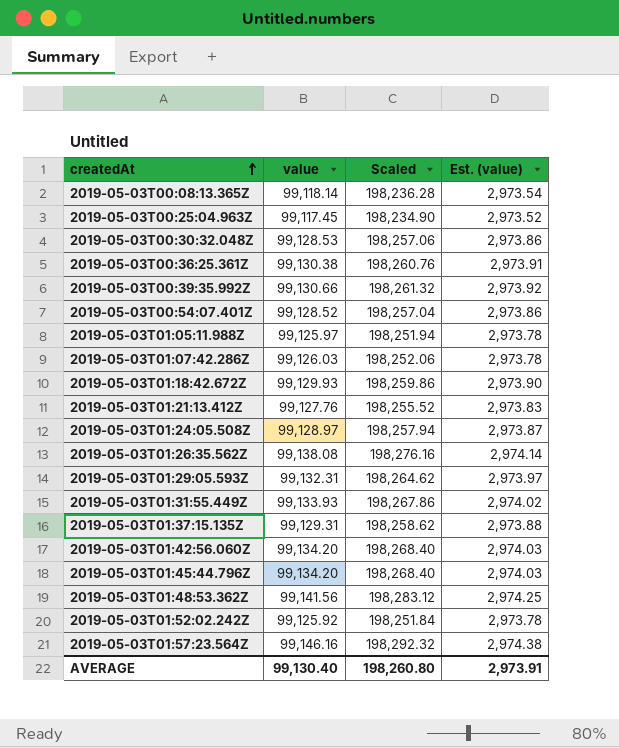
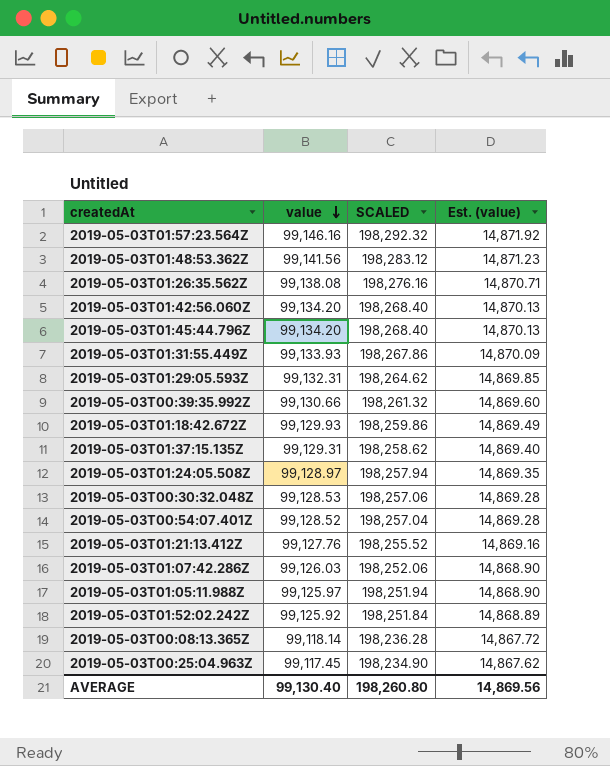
row order: createdAt ascending -> value descending
column name: Scaled -> SCALED
column Est. (value) | formula: [value] * 0.03 -> [value] * 0.15
row 2019-05-03T00:36:25.361Z: 99,130.38 | 198,260.76 | 2,973.91 -> none
AVERAGE | Est. (value): 2,973.91 -> 14,869.56

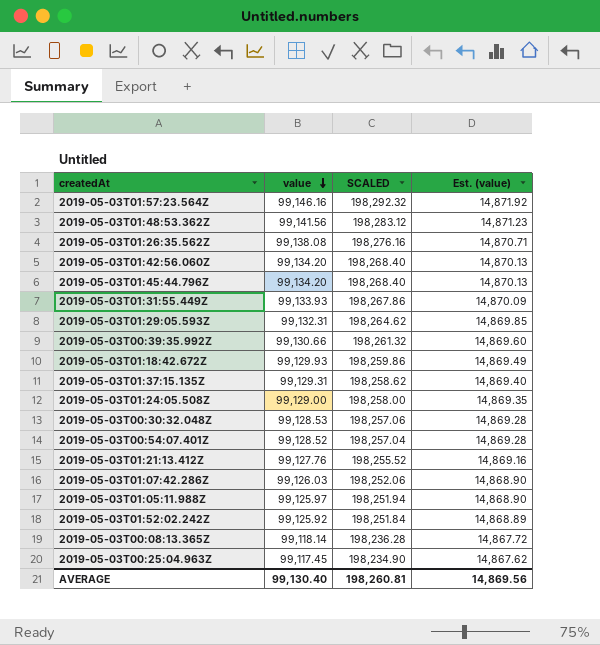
2019-05-03T01:24:05.508Z | value: 99,128.97 -> 99,129.00
2019-05-03T01:24:05.508Z | SCALED: 198,257.94 -> 198,258.00
AVERAGE | SCALED: 198,260.80 -> 198,260.81

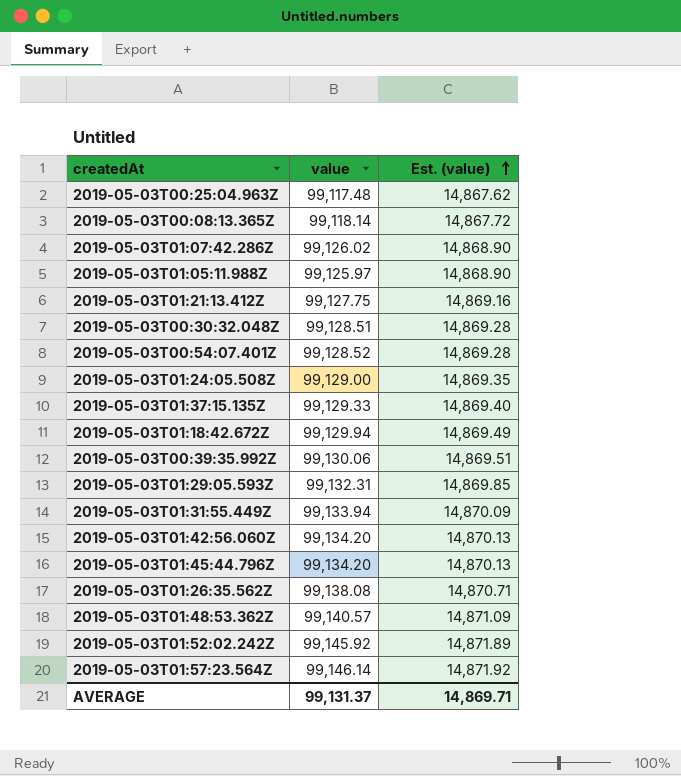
row order: value descending -> Est. (value) ascending
column SCALED | formula: [value] * 2 -> none
2019-05-03T00:25:04.963Z | value: 99,117.45 -> 99,117.48
2019-05-03T01:07:42.286Z | value: 99,126.03 -> 99,126.02
2019-05-03T01:21:13.412Z | value: 99,127.76 -> 99,127.75
2019-05-03T00:30:32.048Z | value: 99,128.53 -> 99,128.51
2019-05-03T01:37:15.135Z | value: 99,129.31 -> 99,129.33
2019-05-03T01:18:42.672Z | value: 99,129.93 -> 99,129.94
2019-05-03T00:39:35.992Z | value: 99,130.66 -> 99,130.06
2019-05-03T00:39:35.992Z | Est. (value): 14,869.60 -> 14,869.51
2019-05-03T01:31:55.449Z | value: 99,133.93 -> 99,133.94
2019-05-03T01:48:53.362Z | value: 99,141.56 -> 99,140.57
2019-05-03T01:48:53.362Z | Est. (value): 14,871.23 -> 14,871.09
2019-05-03T01:52:02.242Z | value: 99,125.92 -> 99,145.92
2019-05-03T01:52:02.242Z | Est. (value): 14,868.89 -> 14,871.89
2019-05-03T01:57:23.564Z | value: 99,146.16 -> 99,146.14
AVERAGE | value: 99,130.40 -> 99,131.37
AVERAGE | Est. (value): 14,869.56 -> 14,869.71

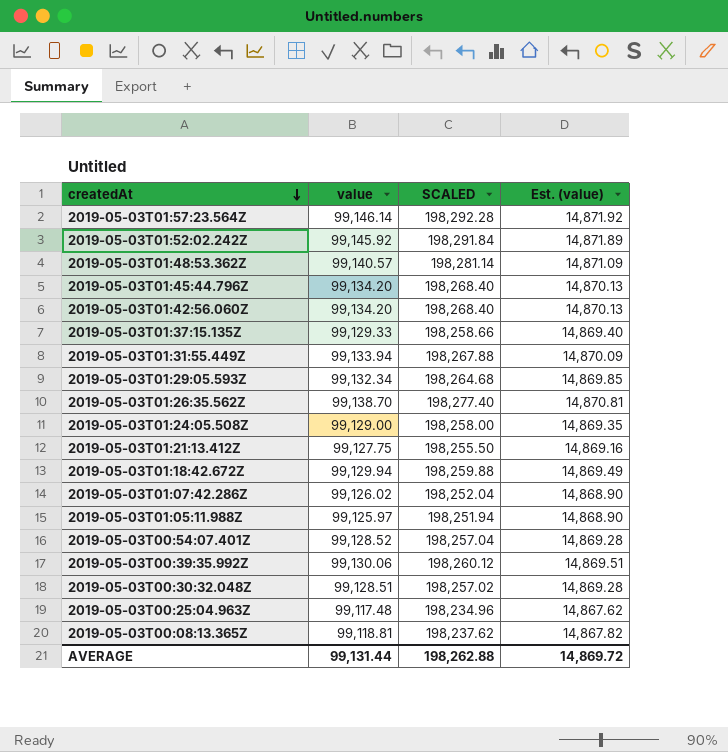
row order: Est. (value) ascending -> createdAt descending
column SCALED | formula: none -> [value] * 2
2019-05-03T01:29:05.593Z | value: 99,132.31 -> 99,132.34
2019-05-03T01:26:35.562Z | value: 99,138.08 -> 99,138.70
2019-05-03T01:26:35.562Z | Est. (value): 14,870.71 -> 14,870.81
2019-05-03T00:08:13.365Z | value: 99,118.14 -> 99,118.81
2019-05-03T00:08:13.365Z | Est. (value): 14,867.72 -> 14,867.82
AVERAGE | value: 99,131.37 -> 99,131.44
AVERAGE | Est. (value): 14,869.71 -> 14,869.72

